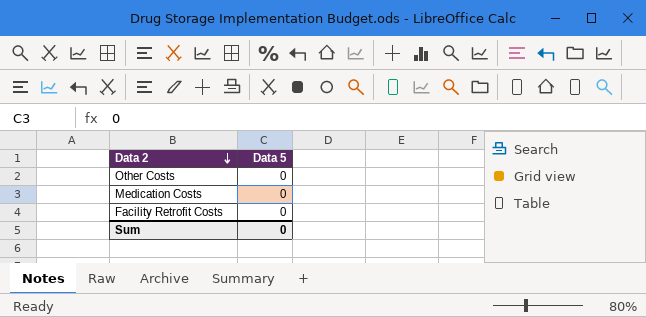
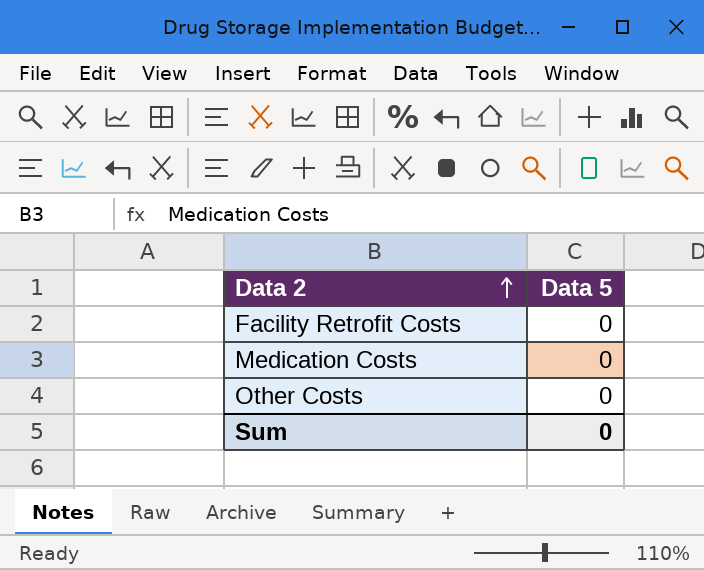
row order: Data 2 descending -> Data 2 ascending

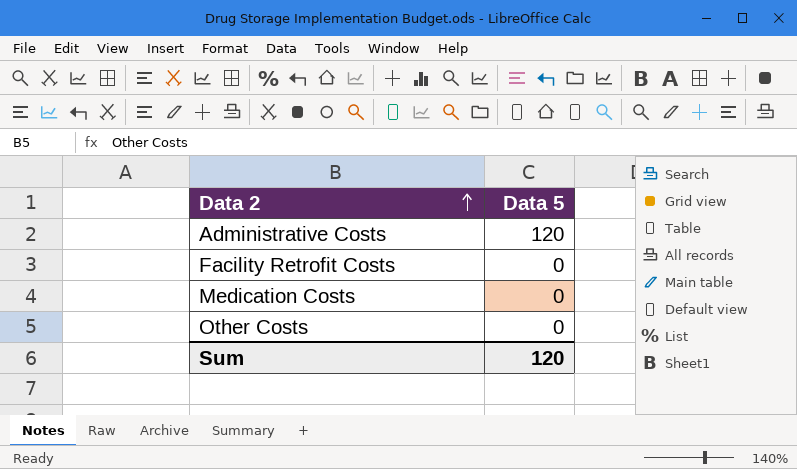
row Administrative Costs: none -> 120
Sum | Data 5: 0 -> 120

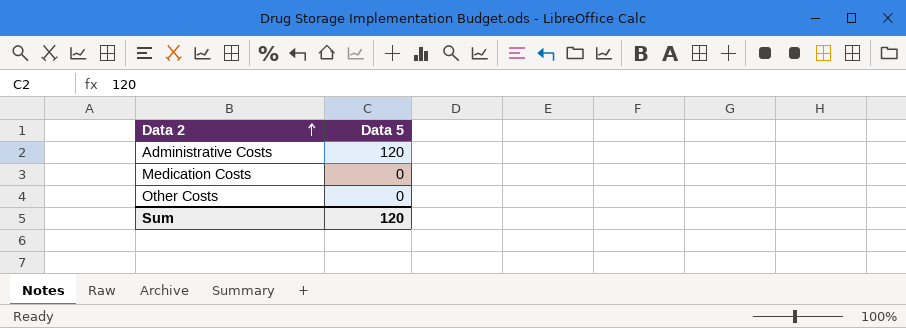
row Facility Retrofit Costs: 0 -> none

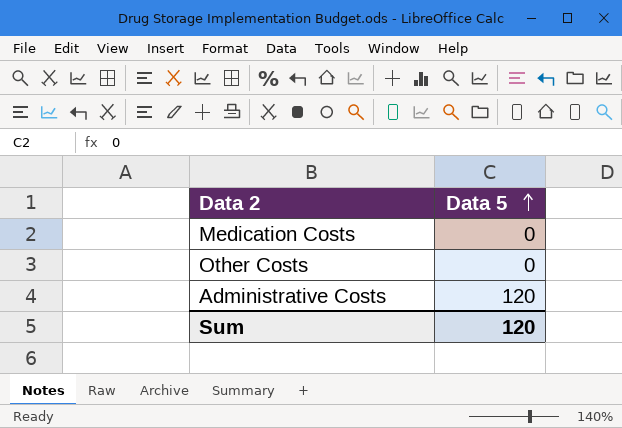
row order: Data 2 ascending -> Data 5 ascending

